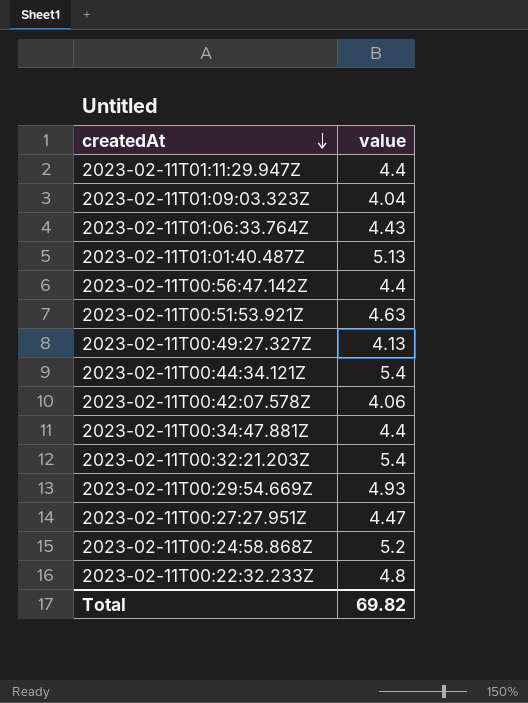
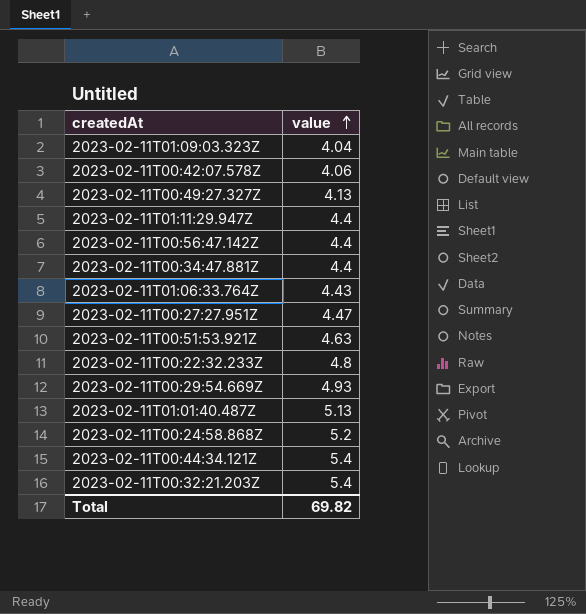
row order: createdAt descending -> value ascending

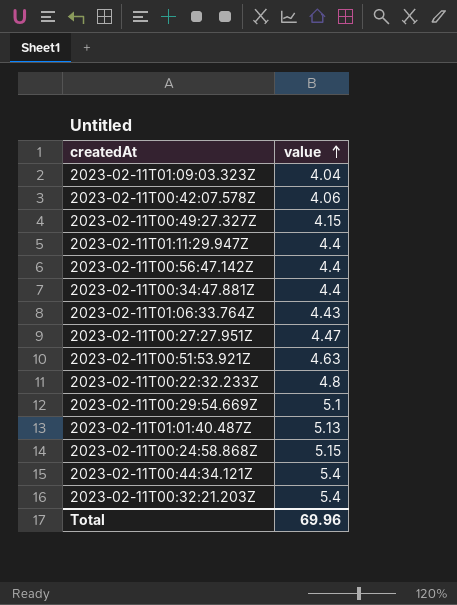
2023-02-11T00:49:27.327Z | value: 4.13 -> 4.15
2023-02-11T00:29:54.669Z | value: 4.93 -> 5.1
2023-02-11T00:24:58.868Z | value: 5.2 -> 5.15
Total | value: 69.82 -> 69.96

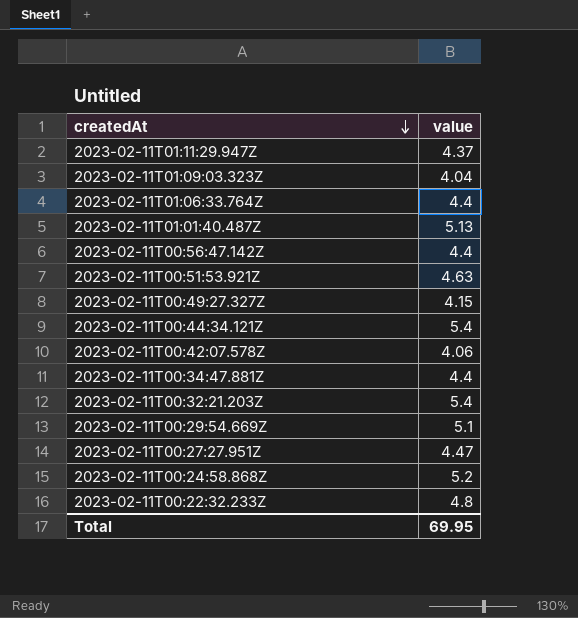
row order: value ascending -> createdAt descending
2023-02-11T01:11:29.947Z | value: 4.4 -> 4.37
2023-02-11T01:06:33.764Z | value: 4.43 -> 4.4
2023-02-11T00:24:58.868Z | value: 5.15 -> 5.2
Total | value: 69.96 -> 69.95

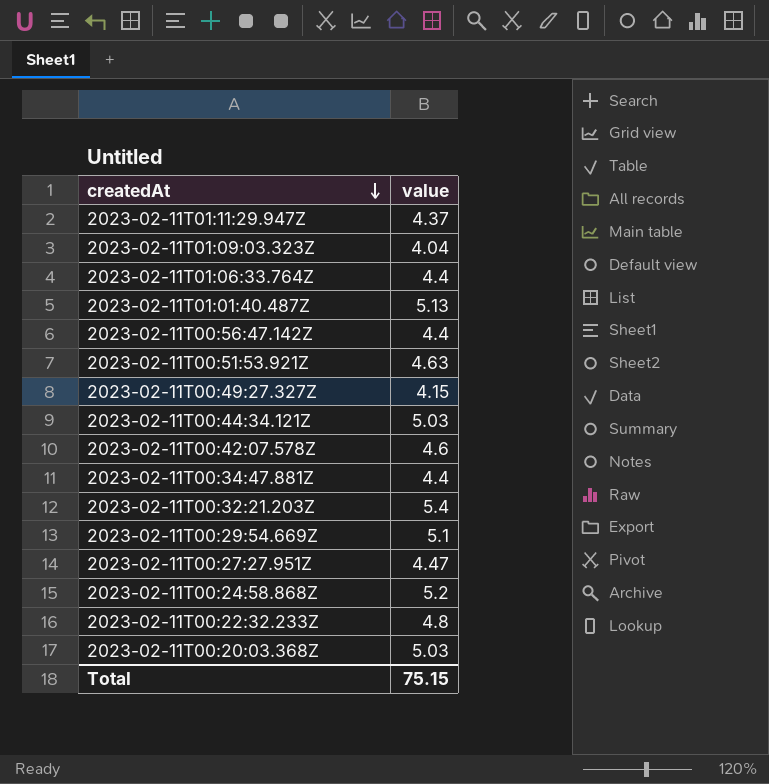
2023-02-11T00:44:34.121Z | value: 5.4 -> 5.03
2023-02-11T00:42:07.578Z | value: 4.06 -> 4.6
row 2023-02-11T00:20:03.368Z: none -> 5.03
Total | value: 69.95 -> 75.15

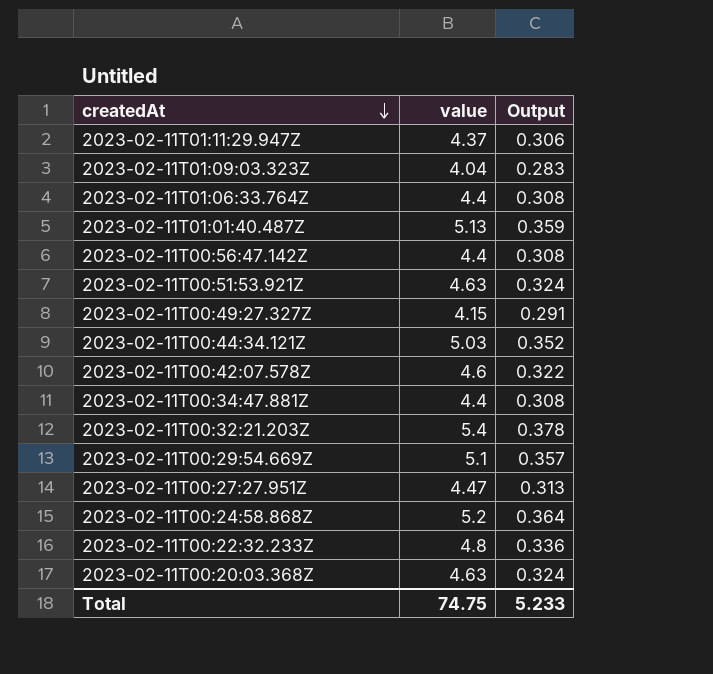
column Output | formula: none -> [value] * 0.07
2023-02-11T00:20:03.368Z | value: 5.03 -> 4.63
Total | value: 75.15 -> 74.75

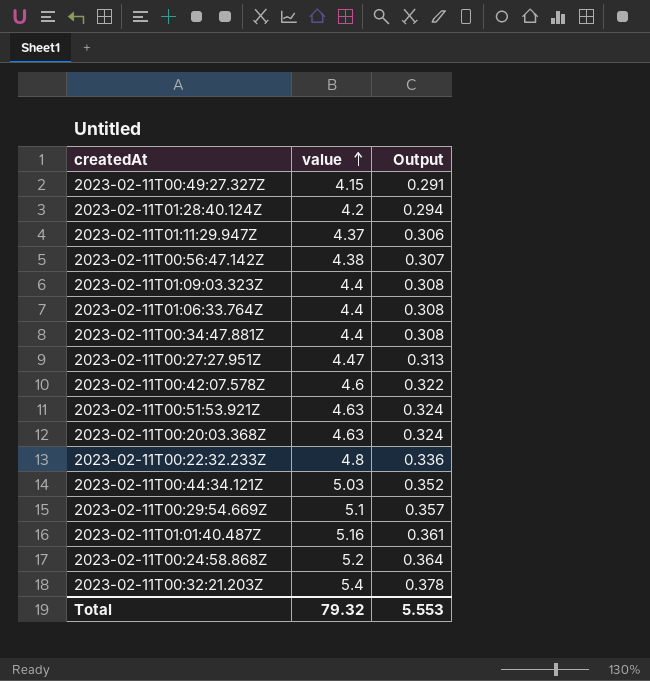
row order: createdAt descending -> value ascending
row 2023-02-11T01:28:40.124Z: none -> 4.2 | 0.294
2023-02-11T00:56:47.142Z | value: 4.4 -> 4.38
2023-02-11T00:56:47.142Z | Output: 0.308 -> 0.307
2023-02-11T01:09:03.323Z | value: 4.04 -> 4.4
2023-02-11T01:09:03.323Z | Output: 0.283 -> 0.308
2023-02-11T01:01:40.487Z | value: 5.13 -> 5.16
2023-02-11T01:01:40.487Z | Output: 0.359 -> 0.361
Total | value: 74.75 -> 79.32
Total | Output: 5.233 -> 5.553

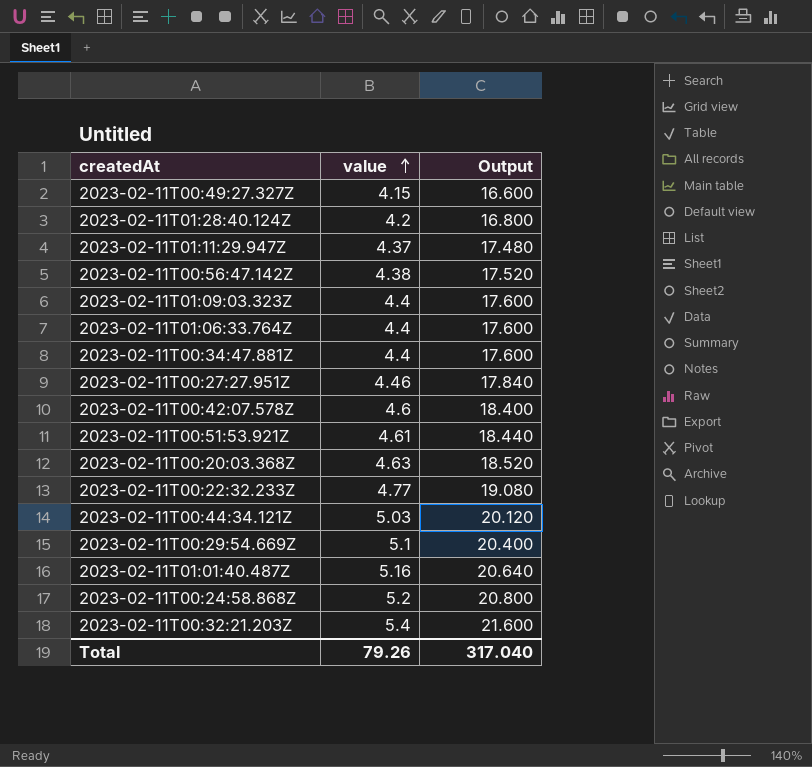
column Output | formula: [value] * 0.07 -> [value] * 4
2023-02-11T00:27:27.951Z | value: 4.47 -> 4.46
2023-02-11T00:51:53.921Z | value: 4.63 -> 4.61
2023-02-11T00:22:32.233Z | value: 4.8 -> 4.77
Total | value: 79.32 -> 79.26
Total | Output: 5.553 -> 317.040

